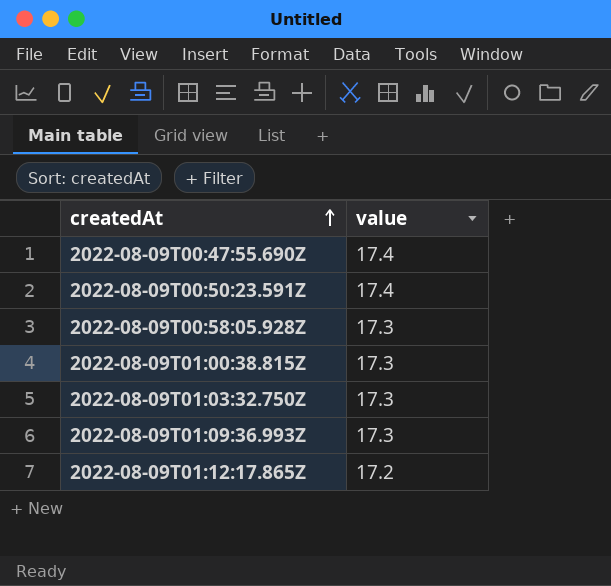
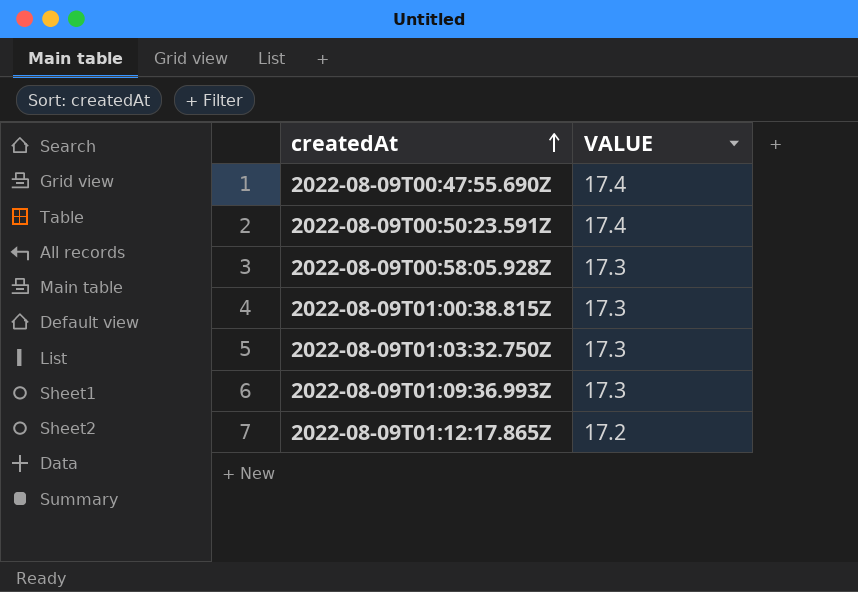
column name: value -> VALUE

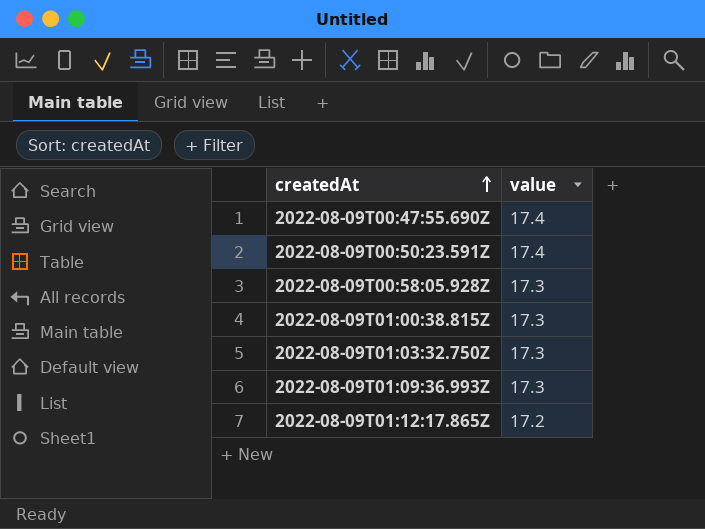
column name: VALUE -> value

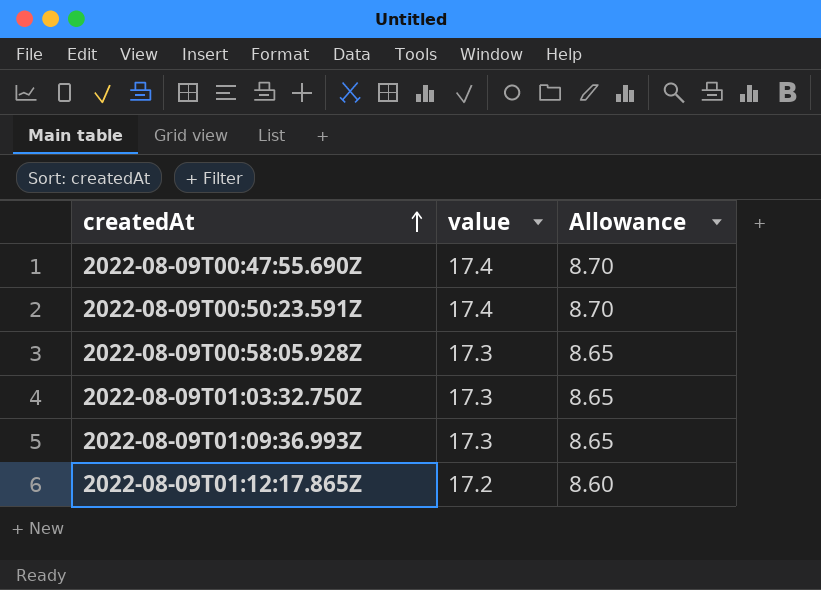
column Allowance | formula: none -> [value] * 0.5
row 2022-08-09T01:00:38.815Z: 17.3 -> none

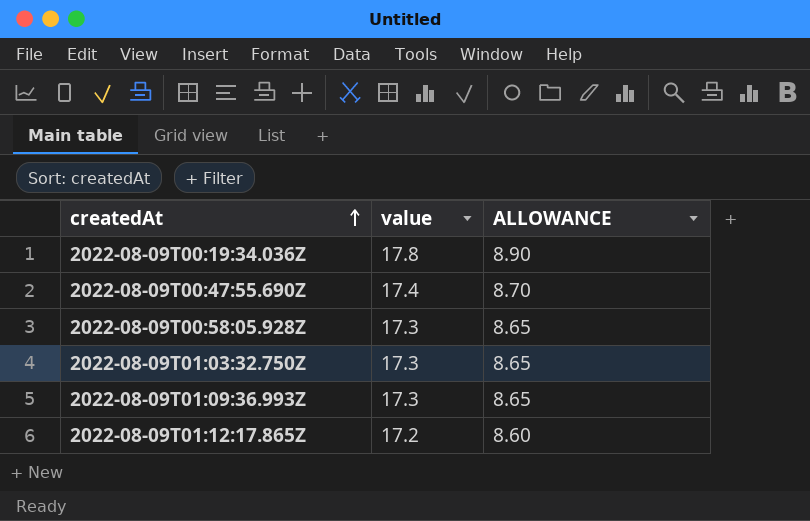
column name: Allowance -> ALLOWANCE
row 2022-08-09T00:50:23.591Z: 17.4 | 8.70 -> none
row 2022-08-09T00:19:34.036Z: none -> 17.8 | 8.90

